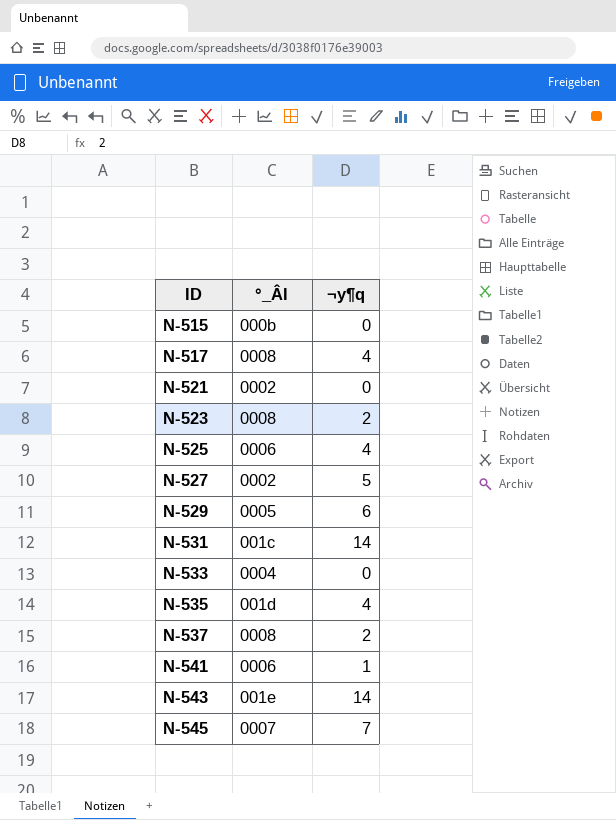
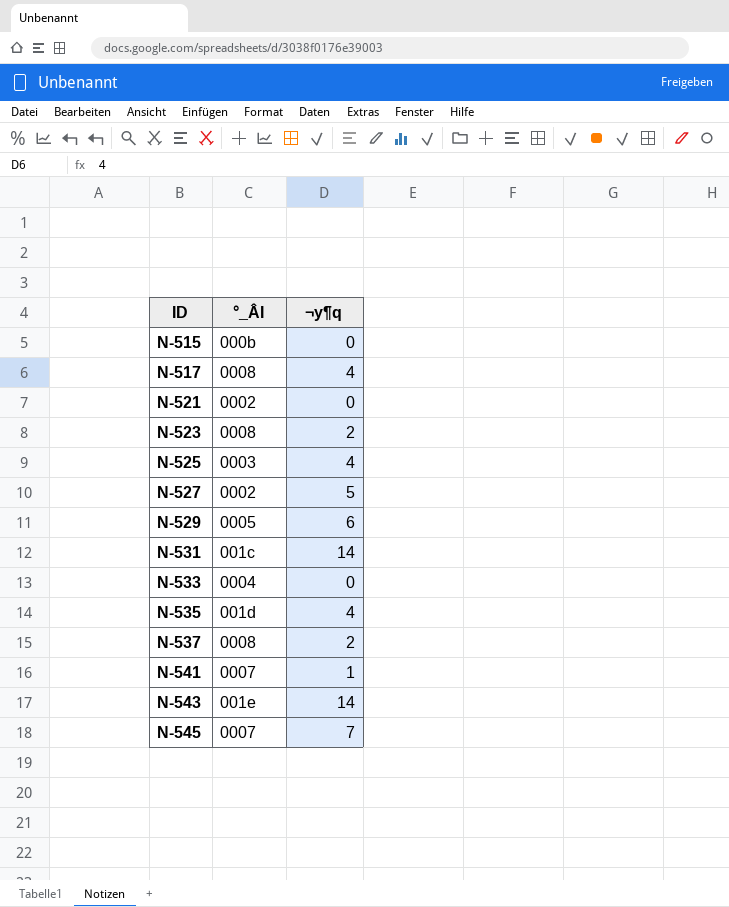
N-525 | °_ÂI: 0006 -> 0003
N-541 | °_ÂI: 0006 -> 0007

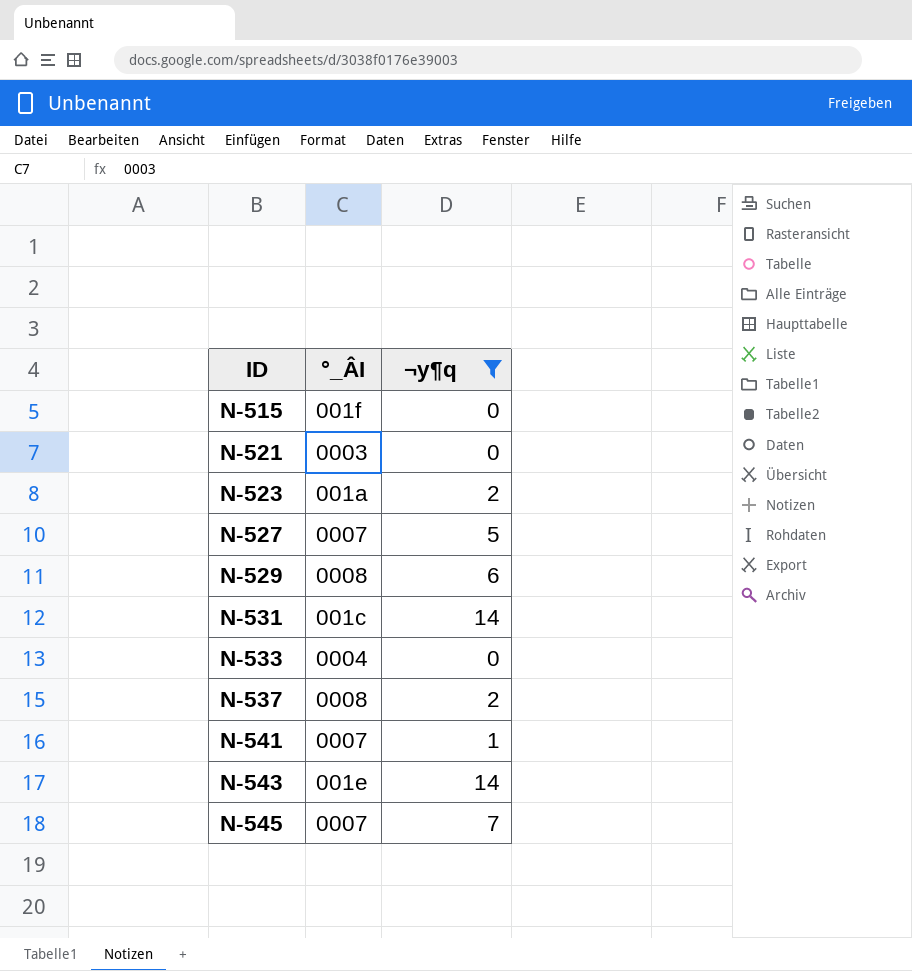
filter: none -> ¬y¶q != 4
N-515 | °_ÂI: 000b -> 001f
N-521 | °_ÂI: 0002 -> 0003
N-523 | °_ÂI: 0008 -> 001a
N-527 | °_ÂI: 0002 -> 0007
N-529 | °_ÂI: 0005 -> 0008

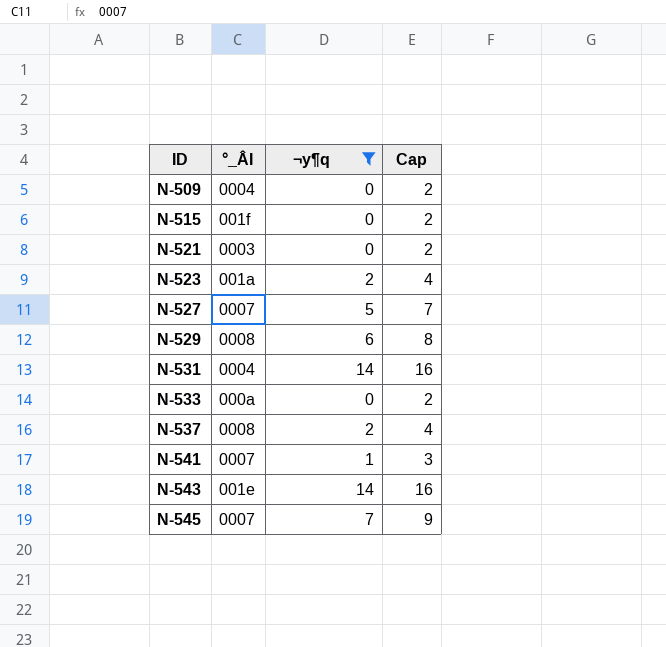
column Cap | formula: none -> [¬y¶q] + 2
row N-509: none -> 0004 | 0 | 2
N-531 | °_ÂI: 001c -> 0004
N-533 | °_ÂI: 0004 -> 000a

